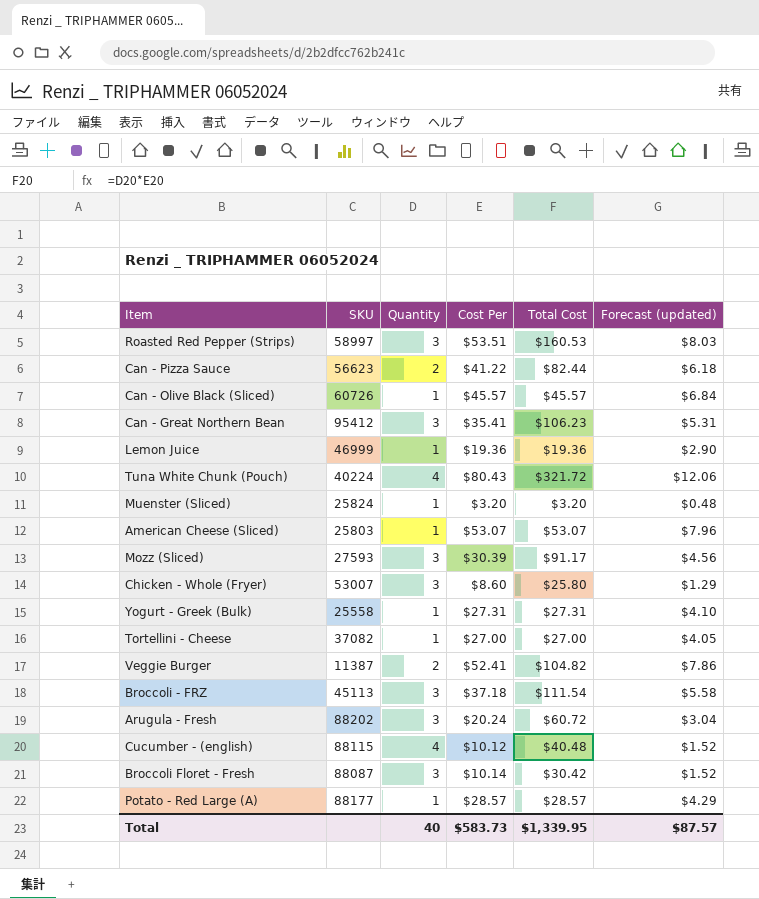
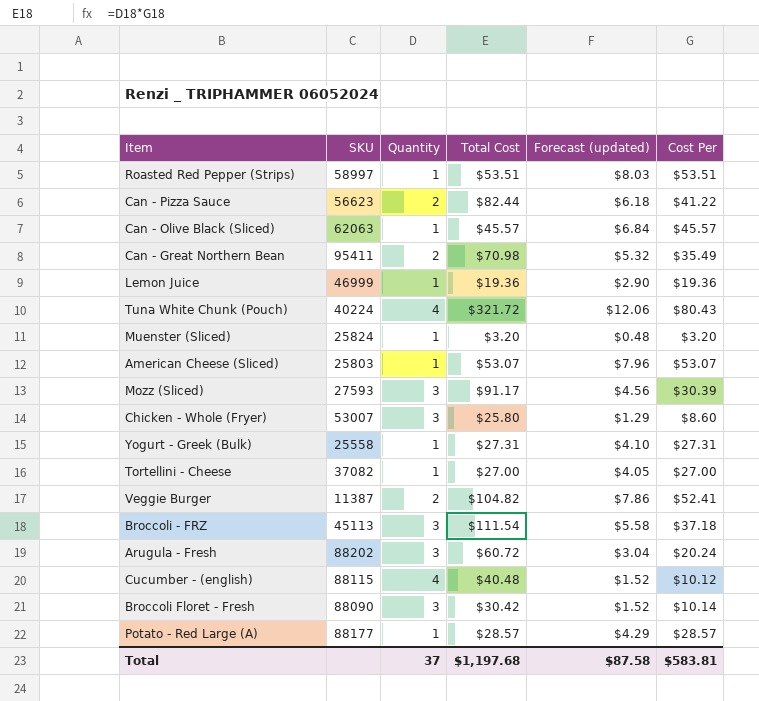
column Cost Per | position: 4 -> 6
Roasted Red Pepper (Strips) | Quantity: 3 -> 1
Roasted Red Pepper (Strips) | Total Cost: $160.53 -> $53.51
Can - Olive Black (Sliced) | SKU: 60726 -> 62063
Can - Great Northern Bean | SKU: 95412 -> 95411
Can - Great Northern Bean | Quantity: 3 -> 2
Can - Great Northern Bean | Total Cost: $106.23 -> $70.98
Can - Great Northern Bean | Forecast (updated): $5.31 -> $5.32
Can - Great Northern Bean | Cost Per: $35.41 -> $35.49
Broccoli Floret - Fresh | SKU: 88087 -> 88090
Total | Quantity: 40 -> 37
Total | Total Cost: $1,339.95 -> $1,197.68
Total | Forecast (updated): $87.57 -> $87.58
Total | Cost Per: $583.73 -> $583.81

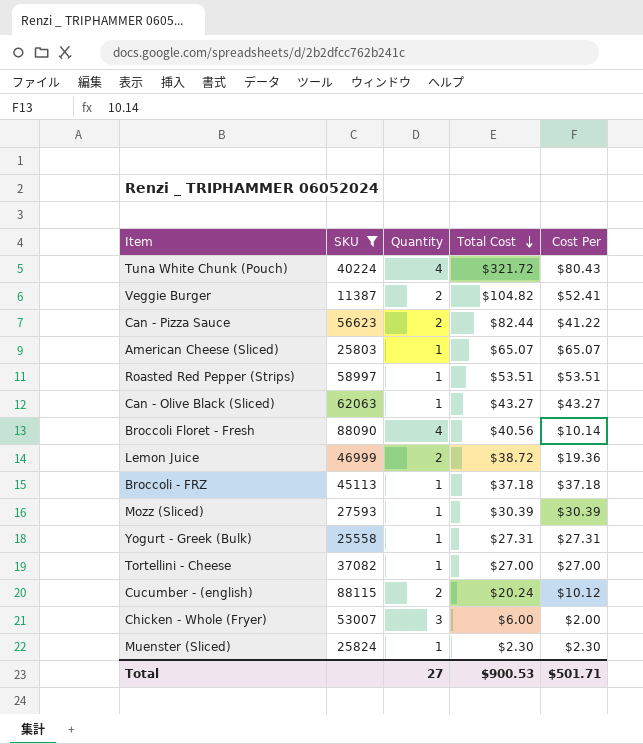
filter: none -> SKU <= 88115
row order: none -> Total Cost descending
column Forecast (updated) | formula: [Cost Per] * 0.15 -> none
American Cheese (Sliced) | Total Cost: $53.07 -> $65.07
American Cheese (Sliced) | Cost Per: $53.07 -> $65.07
Can - Olive Black (Sliced) | Total Cost: $45.57 -> $43.27
Can - Olive Black (Sliced) | Cost Per: $45.57 -> $43.27
Broccoli Floret - Fresh | Quantity: 3 -> 4
Broccoli Floret - Fresh | Total Cost: $30.42 -> $40.56
Lemon Juice | Quantity: 1 -> 2
Lemon Juice | Total Cost: $19.36 -> $38.72
Broccoli - FRZ | Quantity: 3 -> 1
Broccoli - FRZ | Total Cost: $111.54 -> $37.18
Mozz (Sliced) | Quantity: 3 -> 1
Mozz (Sliced) | Total Cost: $91.17 -> $30.39
Cucumber - (english) | Quantity: 4 -> 2
Cucumber - (english) | Total Cost: $40.48 -> $20.24
Chicken - Whole (Fryer) | Total Cost: $25.80 -> $6.00
Chicken - Whole (Fryer) | Cost Per: $8.60 -> $2.00
Muenster (Sliced) | Total Cost: $3.20 -> $2.30
Muenster (Sliced) | Cost Per: $3.20 -> $2.30
Total | Quantity: 37 -> 27
Total | Total Cost: $1,197.68 -> $900.53
Total | Cost Per: $583.81 -> $501.71

